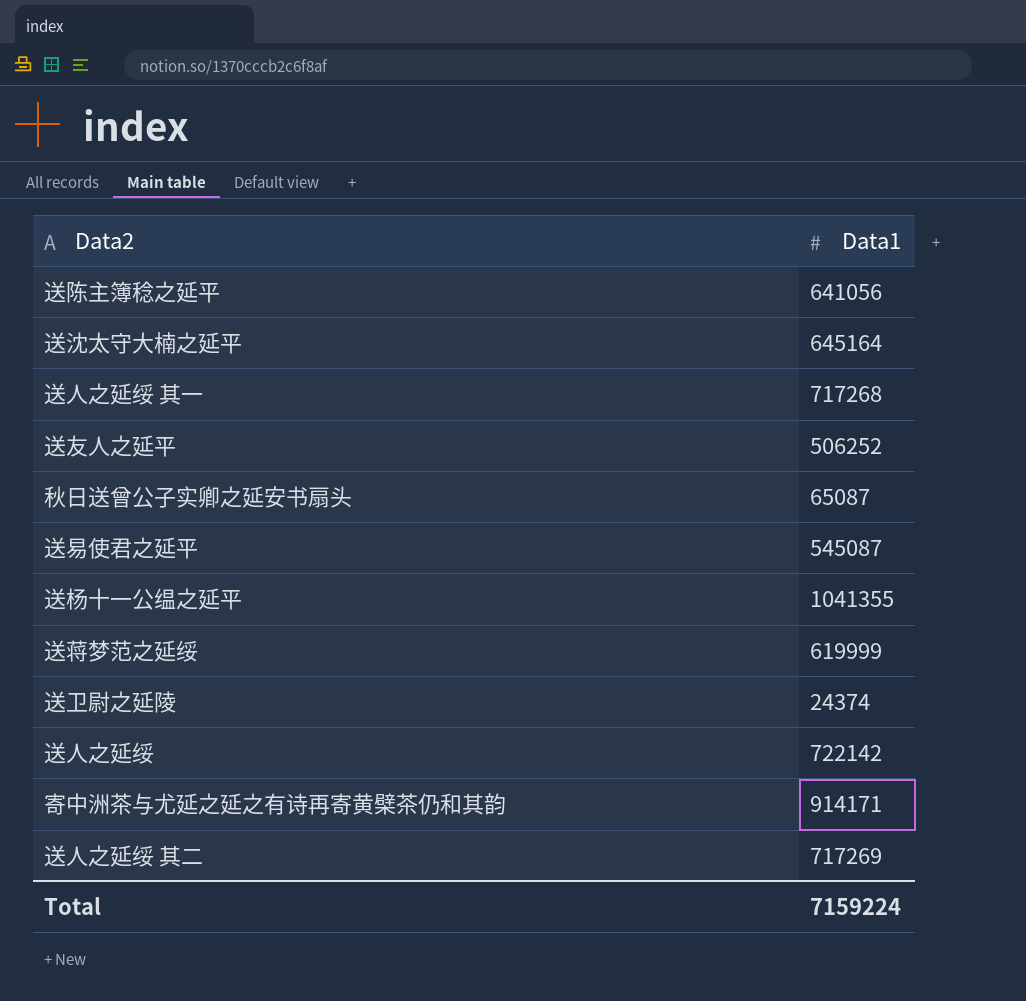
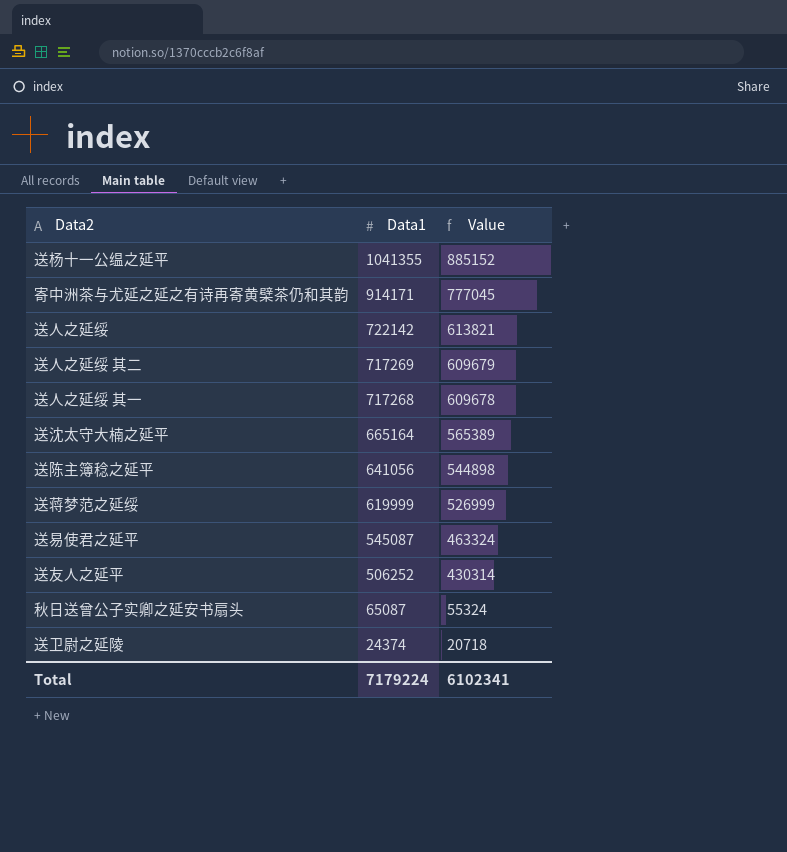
row order: none -> Data1 descending
column Value | formula: none -> [Data1] * 0.85
送沈太守大楠之延平 | Data1: 645164 -> 665164
Total | Data1: 7159224 -> 7179224

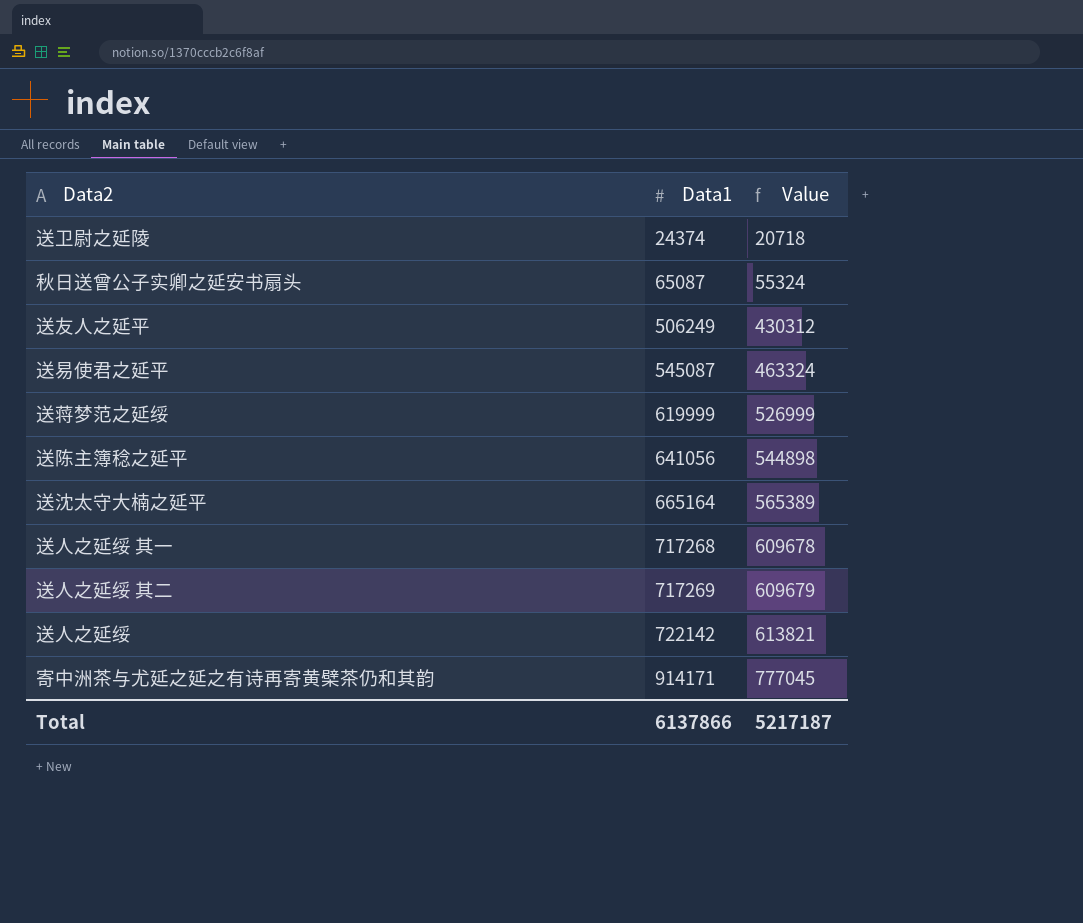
row order: Data1 descending -> Data1 ascending
row 送杨十一公缊之延平: 1041355 | 885152 -> none
送友人之延平 | Data1: 506252 -> 506249
送友人之延平 | Value: 430314 -> 430312
Total | Data1: 7179224 -> 6137866
Total | Value: 6102341 -> 5217187

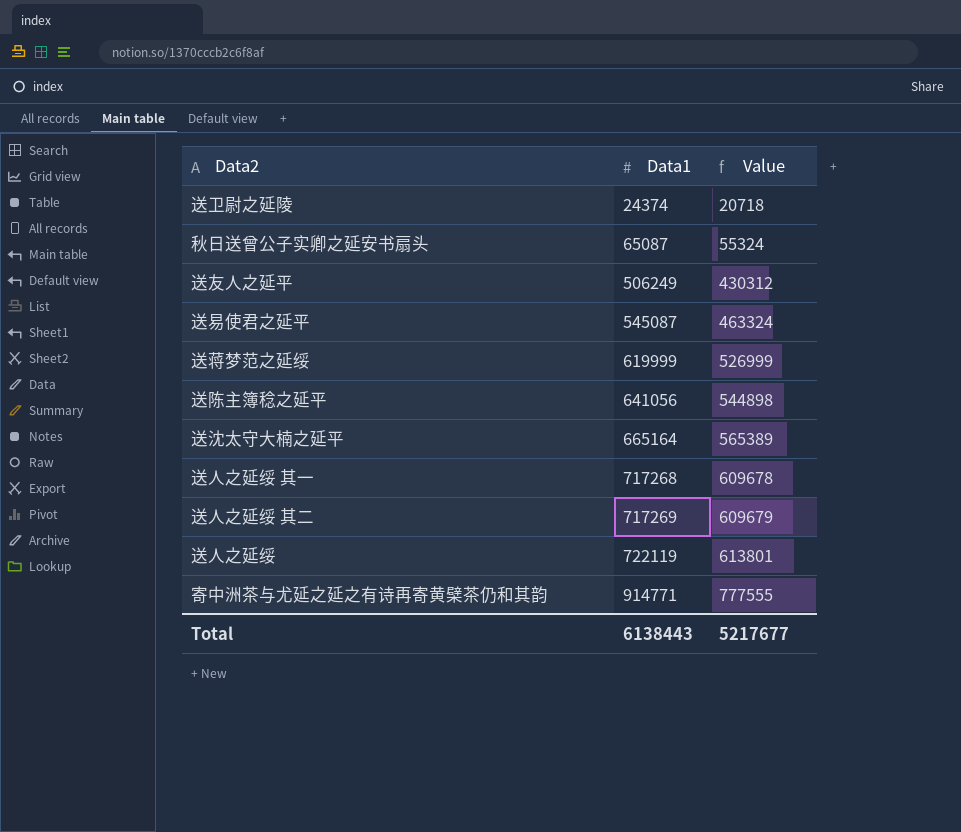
送人之延绥 | Data1: 722142 -> 722119
送人之延绥 | Value: 613821 -> 613801
寄中洲茶与尤延之延之有诗再寄黄檗茶仍和其韵 | Data1: 914171 -> 914771
寄中洲茶与尤延之延之有诗再寄黄檗茶仍和其韵 | Value: 777045 -> 777555
Total | Data1: 6137866 -> 6138443
Total | Value: 5217187 -> 5217677

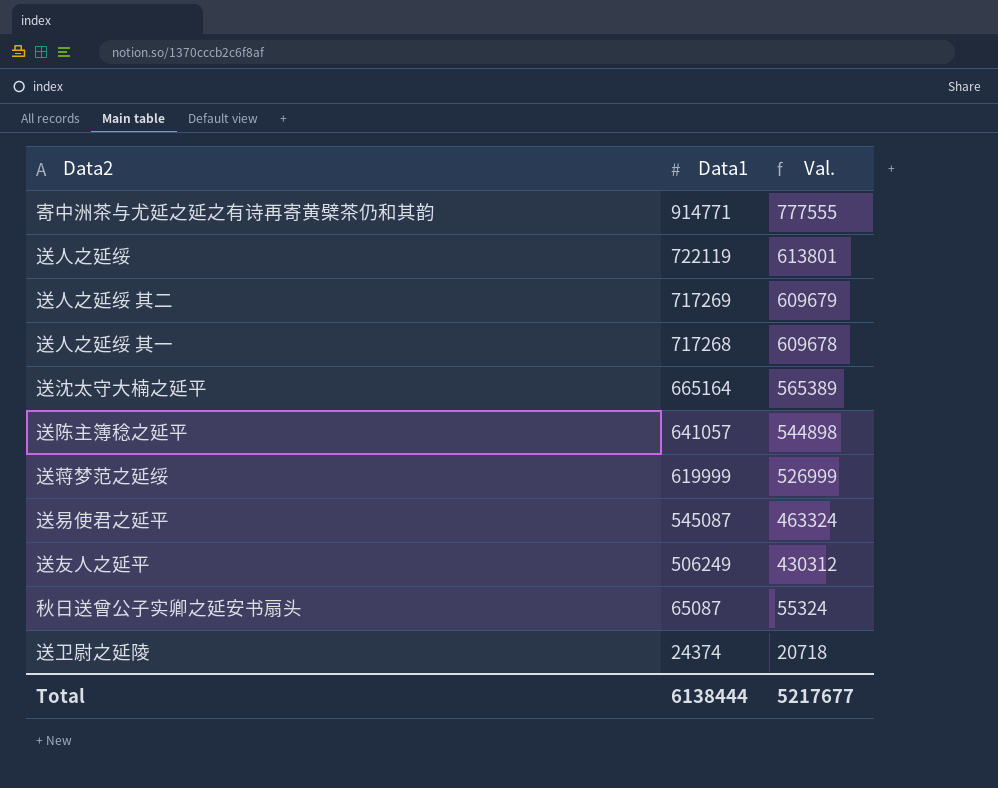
row order: Data1 ascending -> Data1 descending
column name: Value -> Val.
送陈主簿稔之延平 | Data1: 641056 -> 641057
Total | Data1: 6138443 -> 6138444

